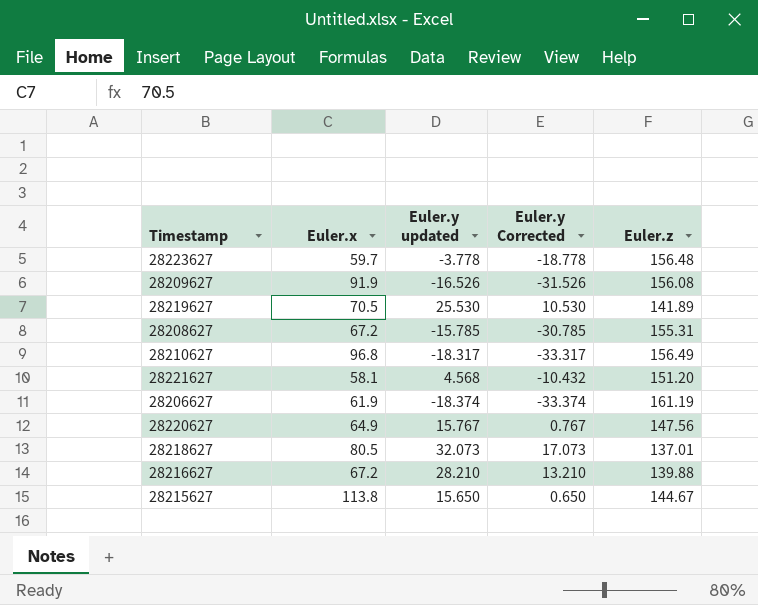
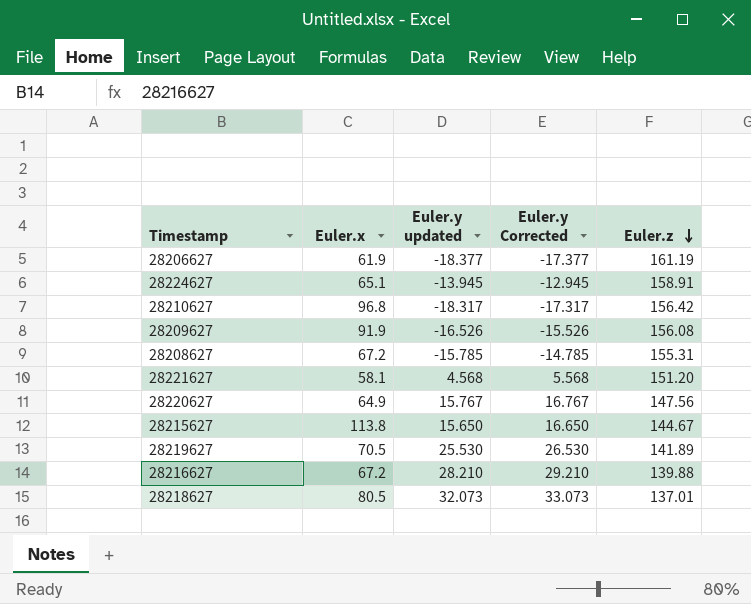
row order: none -> Euler.z descending
column Euler.y Corrected | formula: [Euler.y updated] - 15 -> [Euler.y updated] + 1
row 28223627: 59.7 | -3.778 | -18.778 | 156.48 -> none
28206627 | Euler.y updated: -18.374 -> -18.377
row 28224627: none -> 65.1 | -13.945 | -12.945 | 158.91
28210627 | Euler.z: 156.49 -> 156.42

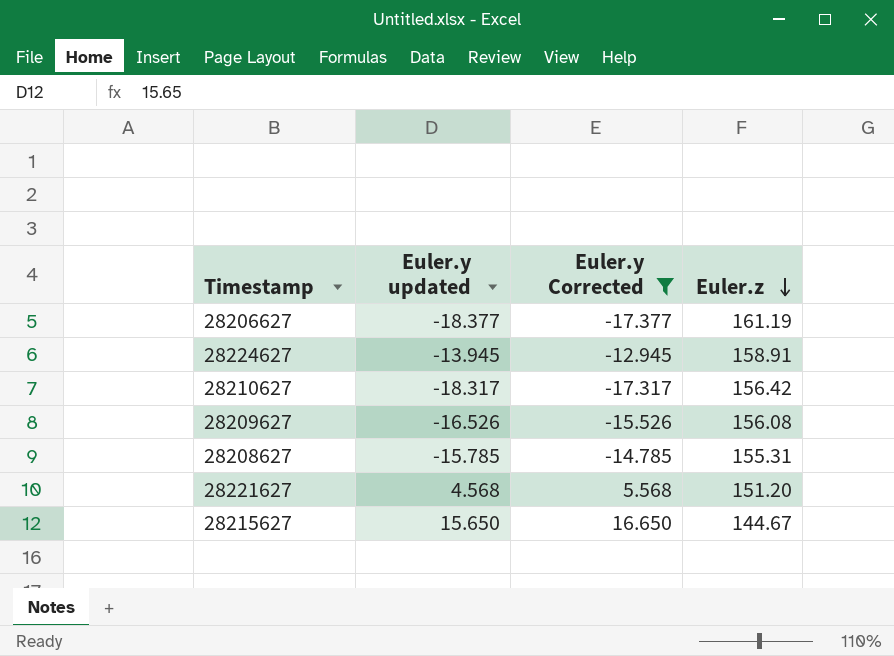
filter: none -> Euler.y Corrected <= 16.650
column Euler.x | position: 2 -> none

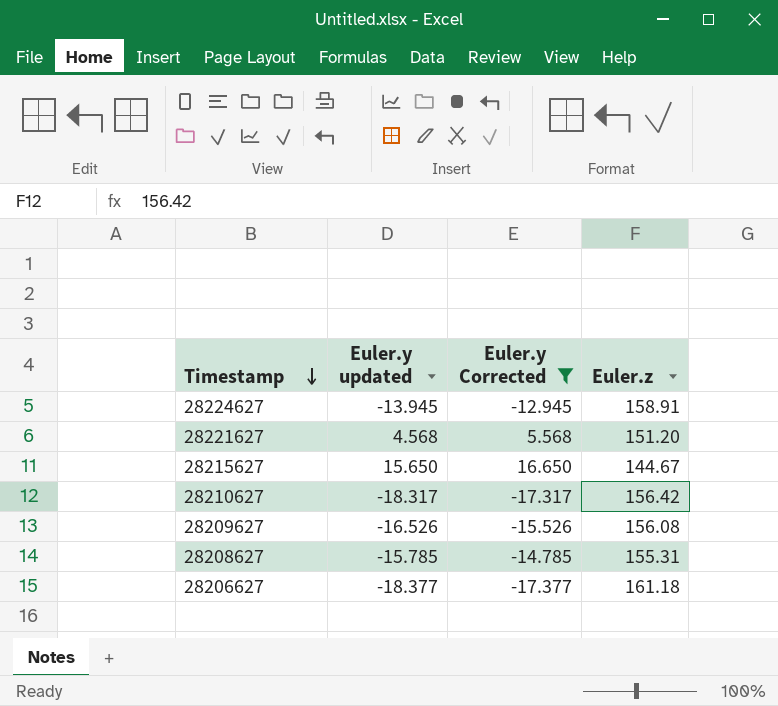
row order: Euler.z descending -> Timestamp descending
28206627 | Euler.z: 161.19 -> 161.18

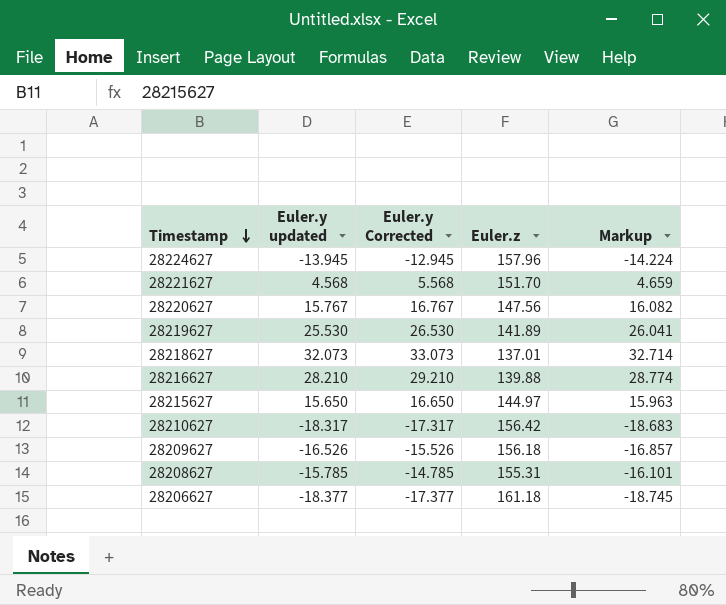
filter: Euler.y Corrected <= 16.650 -> none
column Markup | formula: none -> [Euler.y updated] * 1.02
28224627 | Euler.z: 158.91 -> 157.96
28221627 | Euler.z: 151.20 -> 151.70
28215627 | Euler.z: 144.67 -> 144.97
28209627 | Euler.z: 156.08 -> 156.18

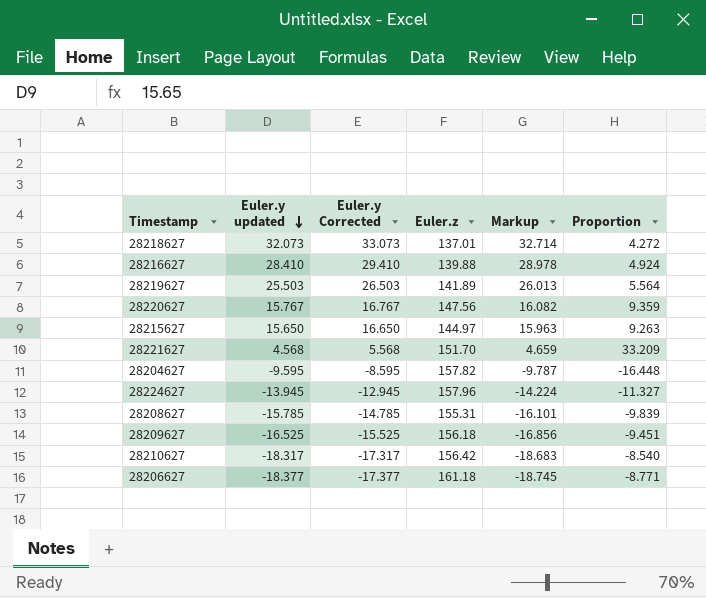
row order: Timestamp descending -> Euler.y updated descending
column Proportion | formula: none -> [Euler.z] / [Euler.y updated]
28216627 | Euler.y updated: 28.210 -> 28.410
28216627 | Euler.y Corrected: 29.210 -> 29.410
28216627 | Markup: 28.774 -> 28.978
28219627 | Euler.y updated: 25.530 -> 25.503
28219627 | Euler.y Corrected: 26.530 -> 26.503
28219627 | Markup: 26.041 -> 26.013
row 28204627: none -> -9.595 | -8.595 | 157.82 | -9.787 | -16.448
28209627 | Euler.y updated: -16.526 -> -16.525
28209627 | Euler.y Corrected: -15.526 -> -15.525
28209627 | Markup: -16.857 -> -16.856

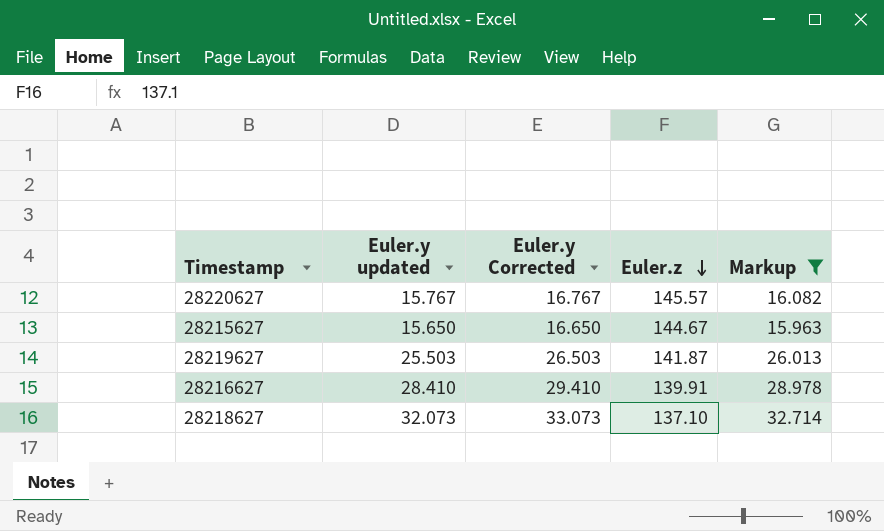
filter: none -> Markup >= 15.963
row order: Euler.y updated descending -> Euler.z descending
column Proportion | formula: [Euler.z] / [Euler.y updated] -> none
28220627 | Euler.z: 147.56 -> 145.57
28215627 | Euler.z: 144.97 -> 144.67
28219627 | Euler.z: 141.89 -> 141.87
28216627 | Euler.z: 139.88 -> 139.91
28218627 | Euler.z: 137.01 -> 137.10

